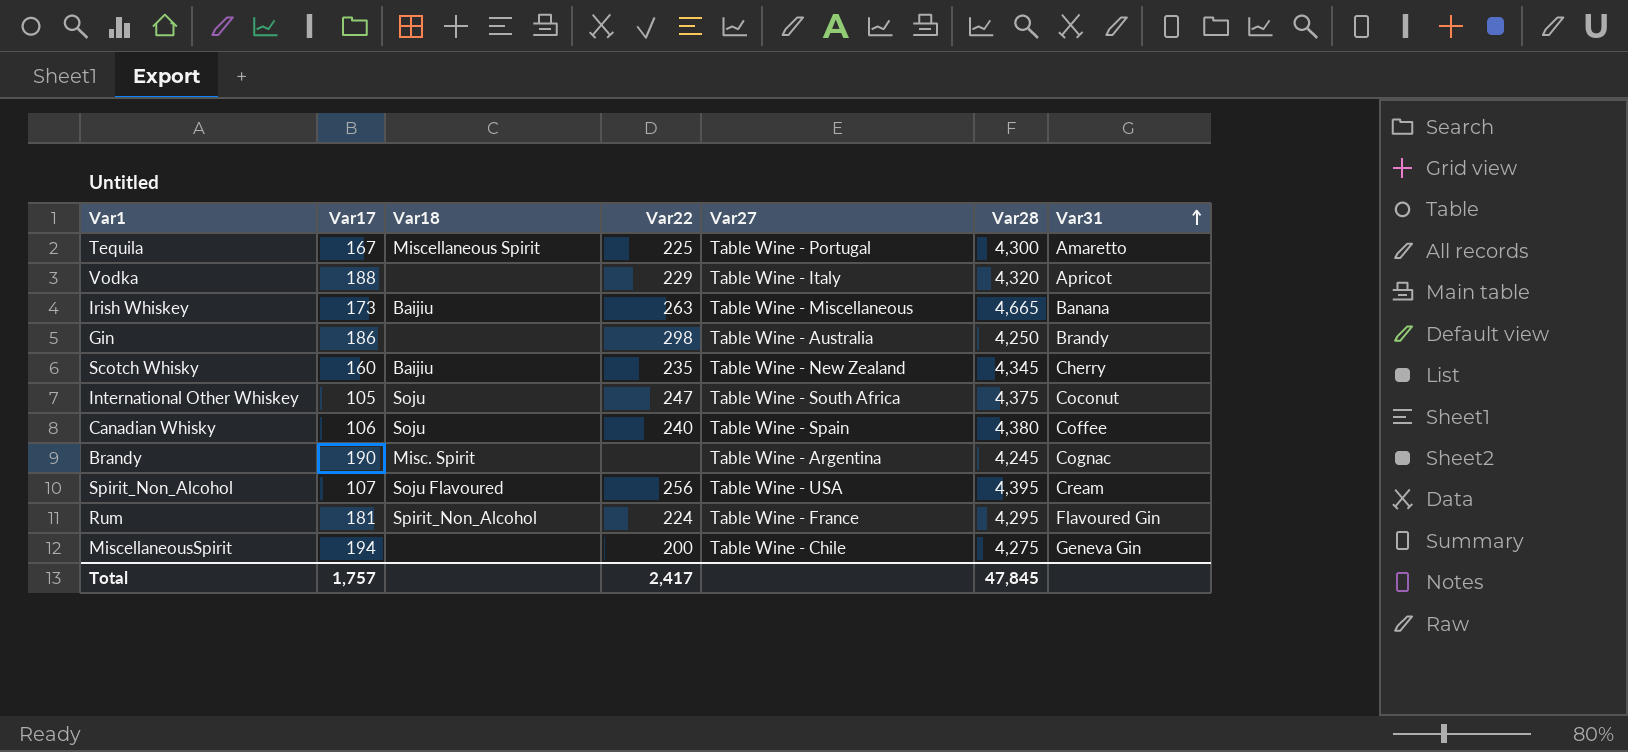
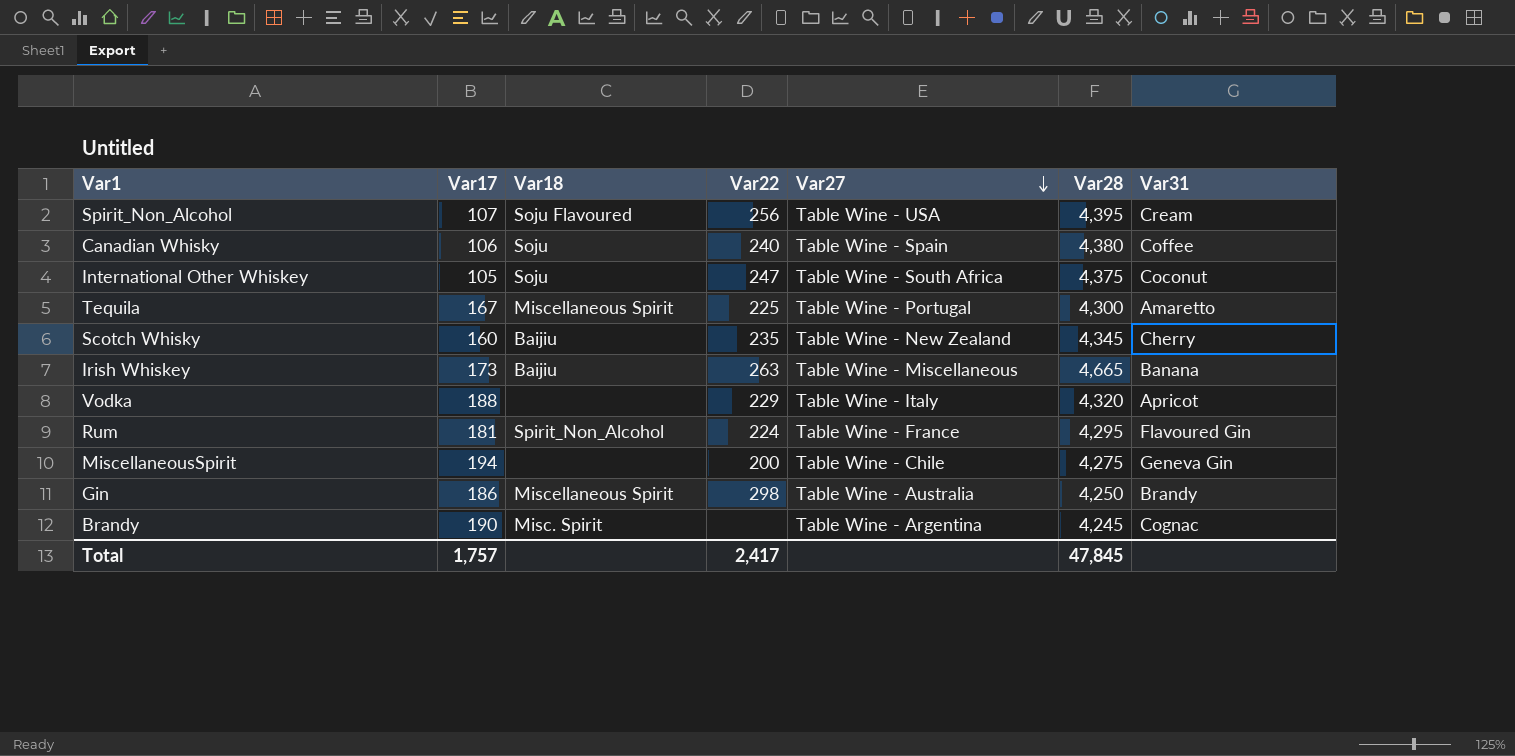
row order: Var31 ascending -> Var27 descending
Gin | Var18: none -> Miscellaneous Spirit

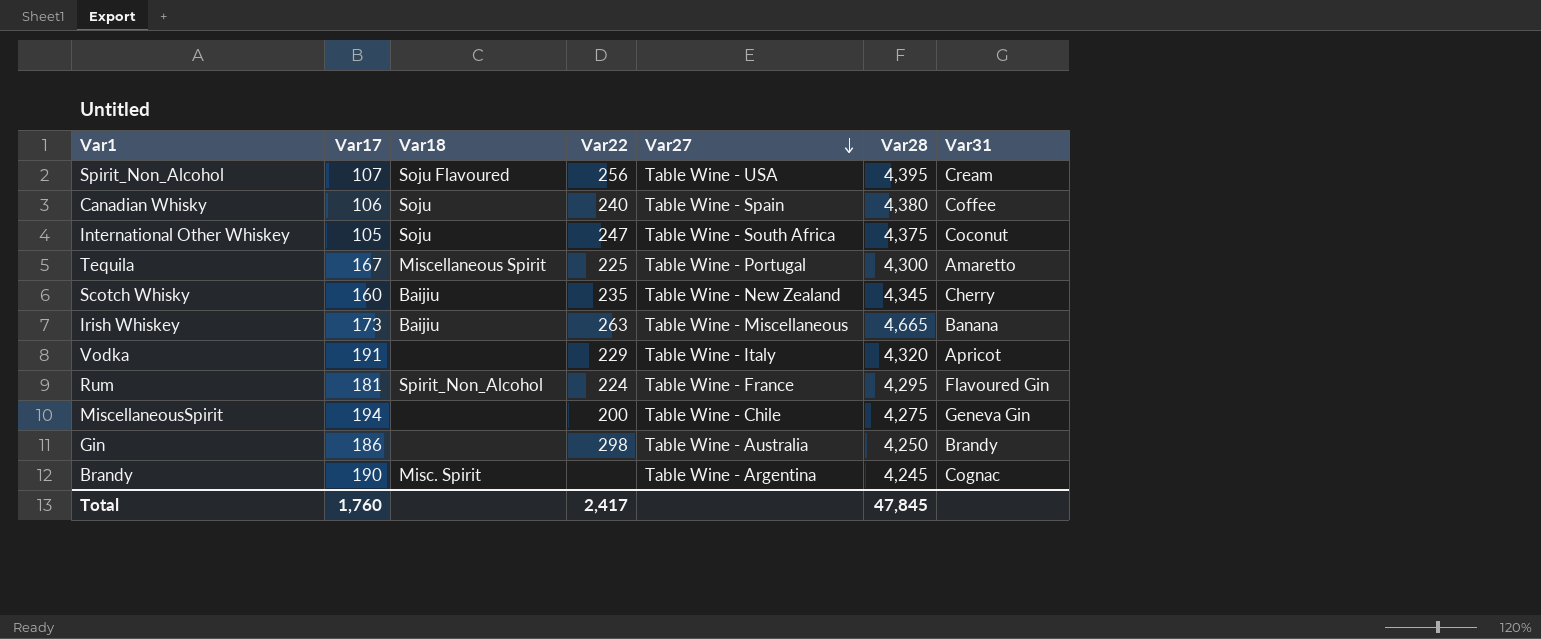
Vodka | Var17: 188 -> 191
Gin | Var18: Miscellaneous Spirit -> none
Total | Var17: 1,757 -> 1,760

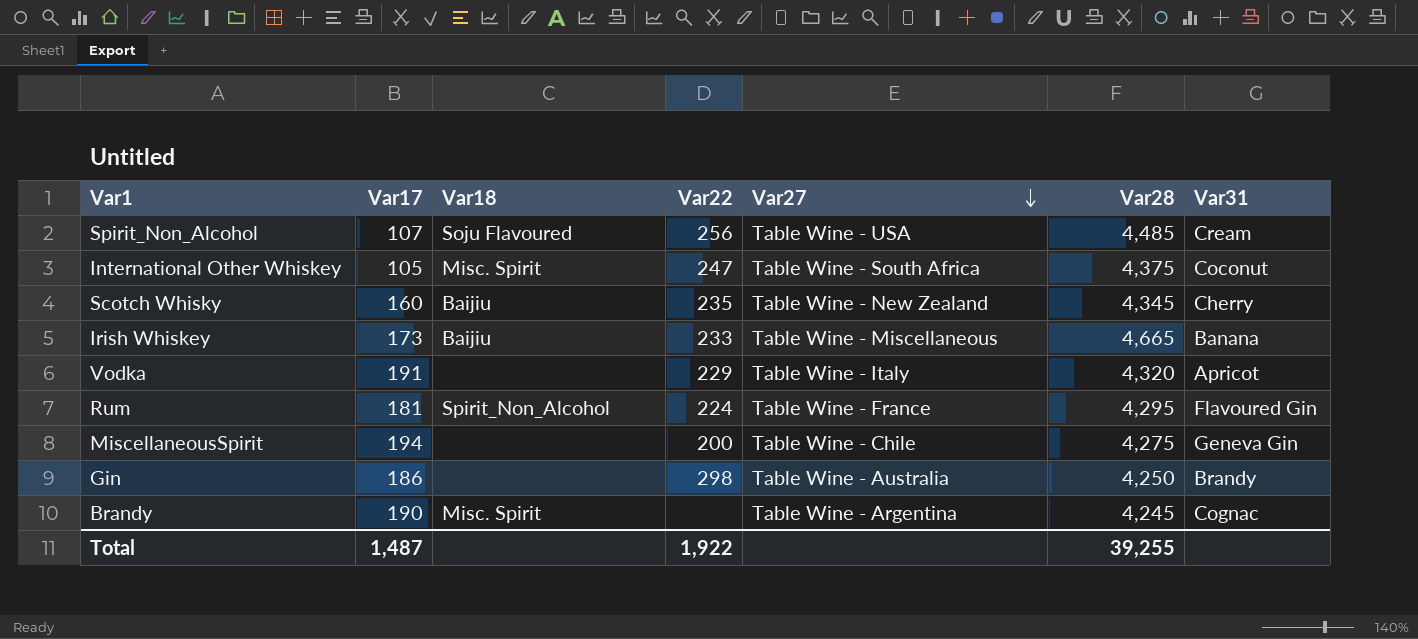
row Canadian Whisky: 106 | Soju | 240 | Table Wine - Spain | 4,380 | Coffee -> none
row Tequila: 167 | Miscellaneous Spirit | 225 | Table Wine - Portugal | 4,300 | Amaretto -> none
Spirit_Non_Alcohol | Var28: 4,395 -> 4,485
International Other Whiskey | Var18: Soju -> Misc. Spirit
Irish Whiskey | Var22: 263 -> 233
Total | Var17: 1,760 -> 1,487
Total | Var22: 2,417 -> 1,922
Total | Var28: 47,845 -> 39,255

